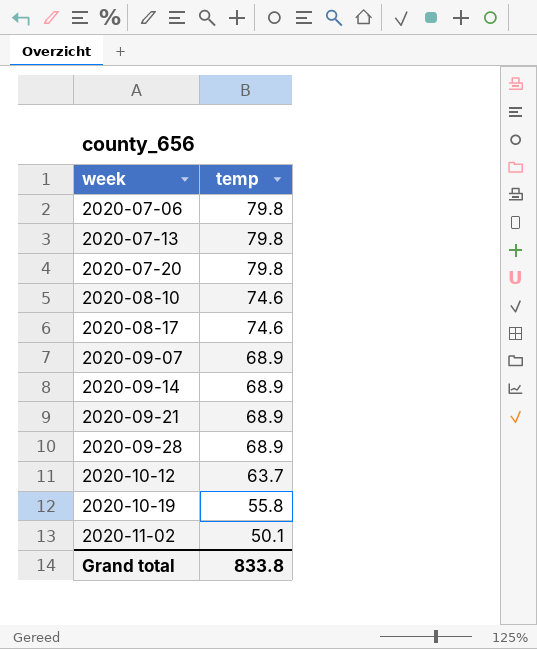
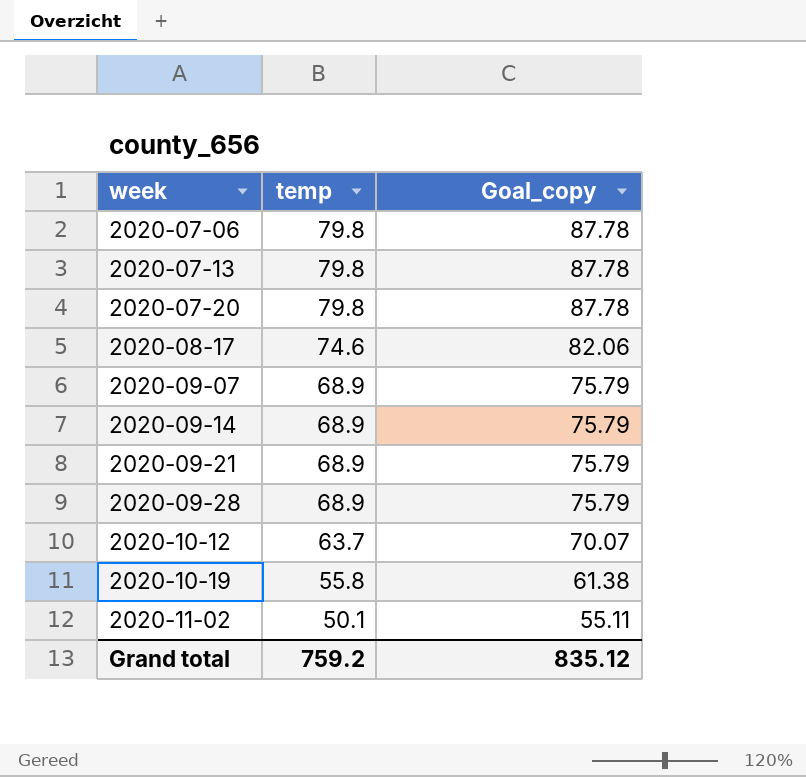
column Goal_copy | formula: none -> [temp] * 1.1
row 2020-08-10: 74.6 -> none
Grand total | temp: 833.8 -> 759.2

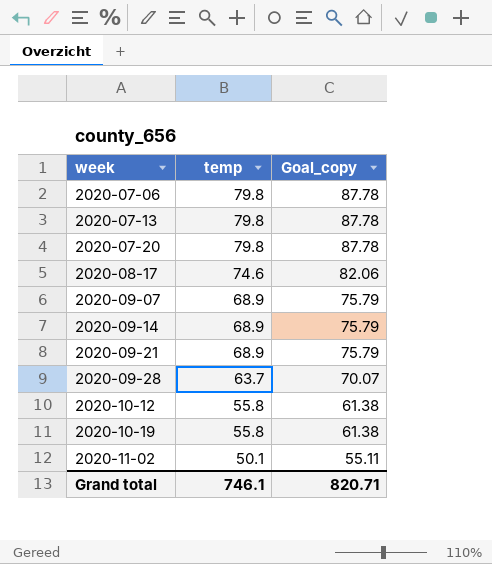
2020-09-28 | temp: 68.9 -> 63.7
2020-09-28 | Goal_copy: 75.79 -> 70.07
2020-10-12 | temp: 63.7 -> 55.8
2020-10-12 | Goal_copy: 70.07 -> 61.38
Grand total | temp: 759.2 -> 746.1
Grand total | Goal_copy: 835.12 -> 820.71

